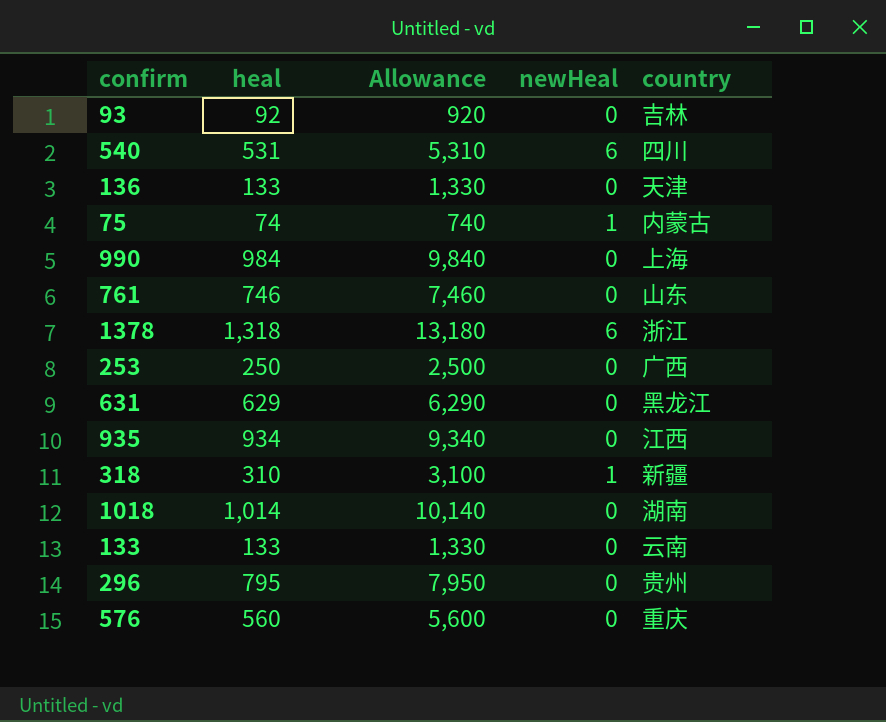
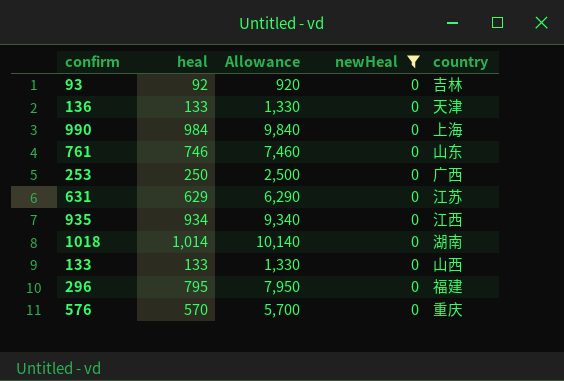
filter: none -> newHeal = 0
631 | country: 黑龙江 -> 江苏
133 | country: 云南 -> 山西
296 | country: 贵州 -> 福建
576 | heal: 560 -> 570
576 | Allowance: 5,600 -> 5,700

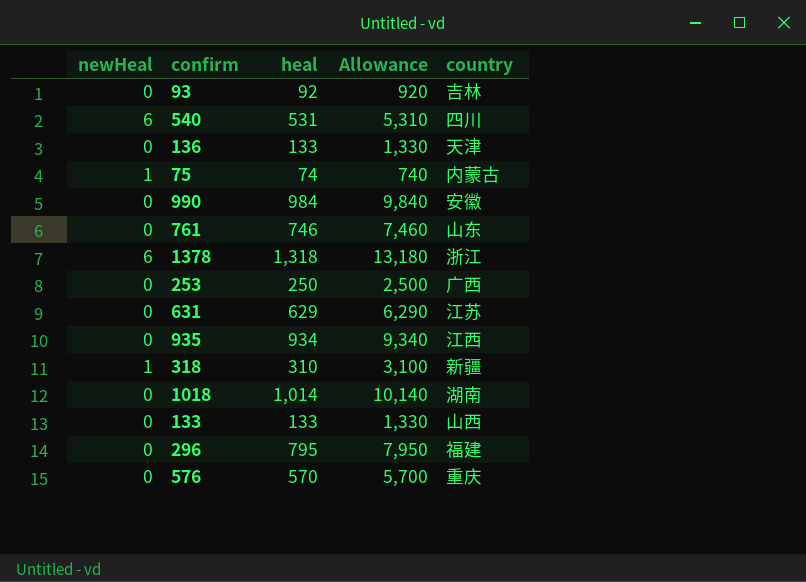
filter: newHeal = 0 -> none
column newHeal | position: 4 -> 1
990 | country: 上海 -> 安徽

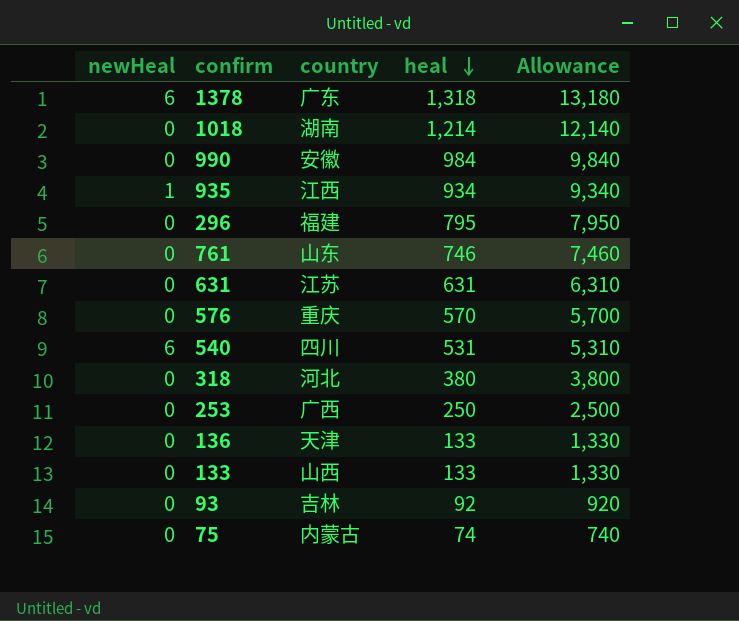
row order: none -> heal descending
column country | position: 5 -> 3
1378 | country: 浙江 -> 广东
1018 | heal: 1,014 -> 1,214
1018 | Allowance: 10,140 -> 12,140
935 | newHeal: 0 -> 1
631 | heal: 629 -> 631
631 | Allowance: 6,290 -> 6,310
318 | newHeal: 1 -> 0
318 | country: 新疆 -> 河北
318 | heal: 310 -> 380
318 | Allowance: 3,100 -> 3,800
75 | newHeal: 1 -> 0

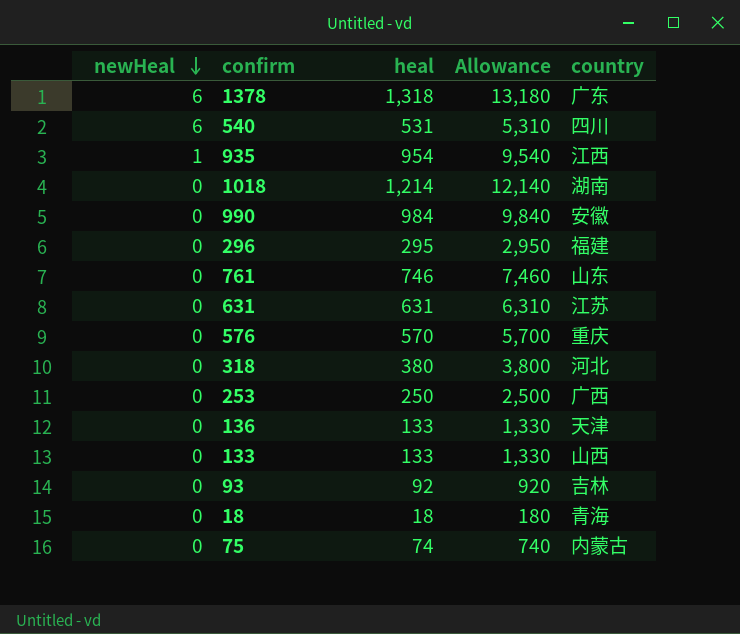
row order: heal descending -> newHeal descending
column country | position: 3 -> 5
935 | heal: 934 -> 954
935 | Allowance: 9,340 -> 9,540
296 | heal: 795 -> 295
296 | Allowance: 7,950 -> 2,950
row 18: none -> 0 | 18 | 180 | 青海

